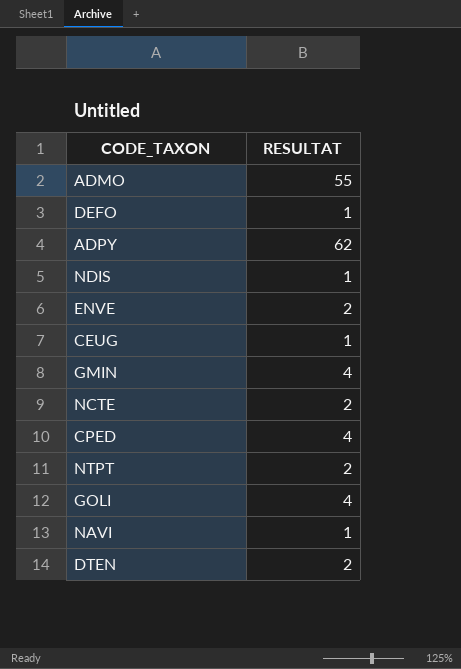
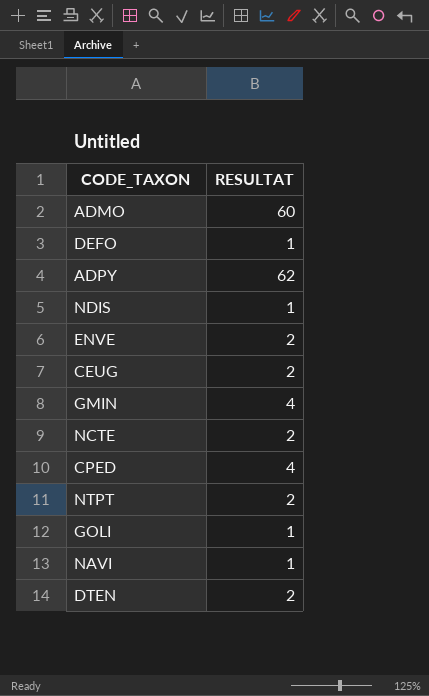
ADMO | RESULTAT: 55 -> 60
CEUG | RESULTAT: 1 -> 2
GOLI | RESULTAT: 4 -> 1

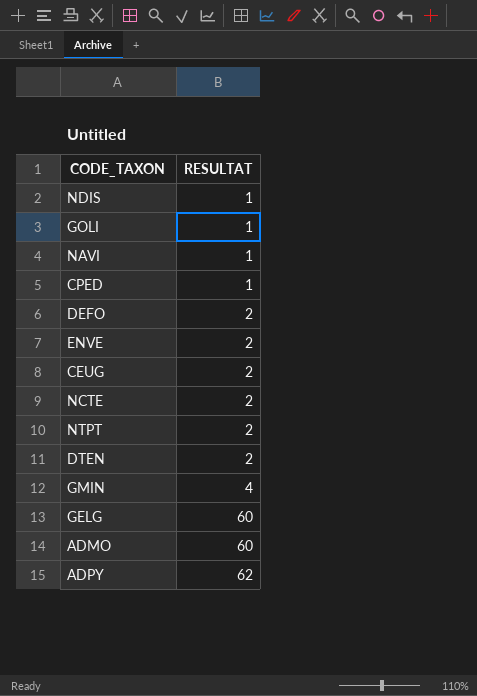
row order: none -> RESULTAT ascending
CPED | RESULTAT: 4 -> 1
DEFO | RESULTAT: 1 -> 2
row GELG: none -> 60

